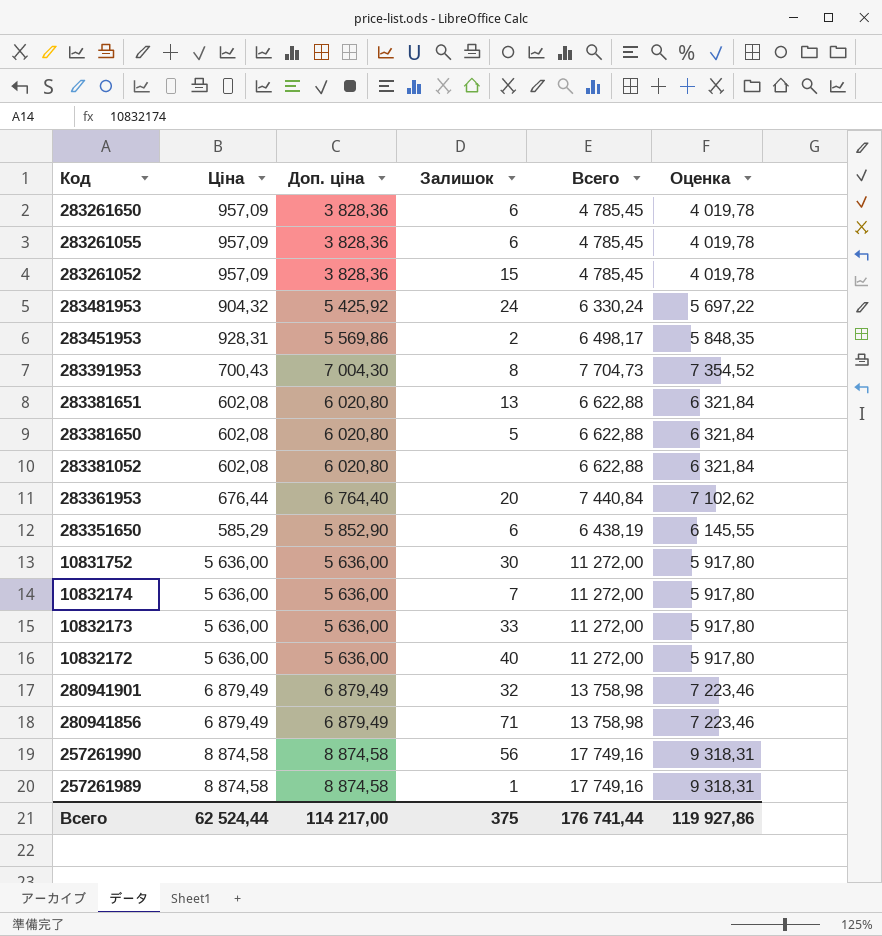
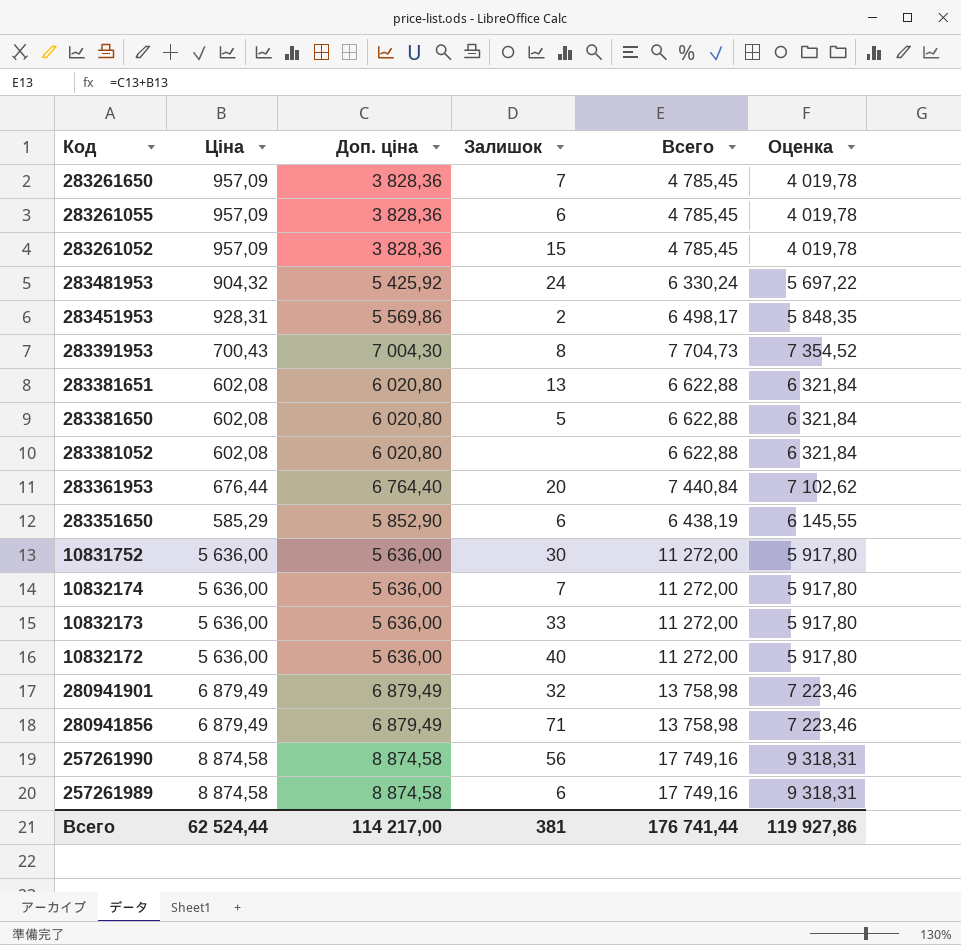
283261650 | Залишок: 6 -> 7
257261989 | Залишок: 1 -> 6
Всего | Залишок: 375 -> 381

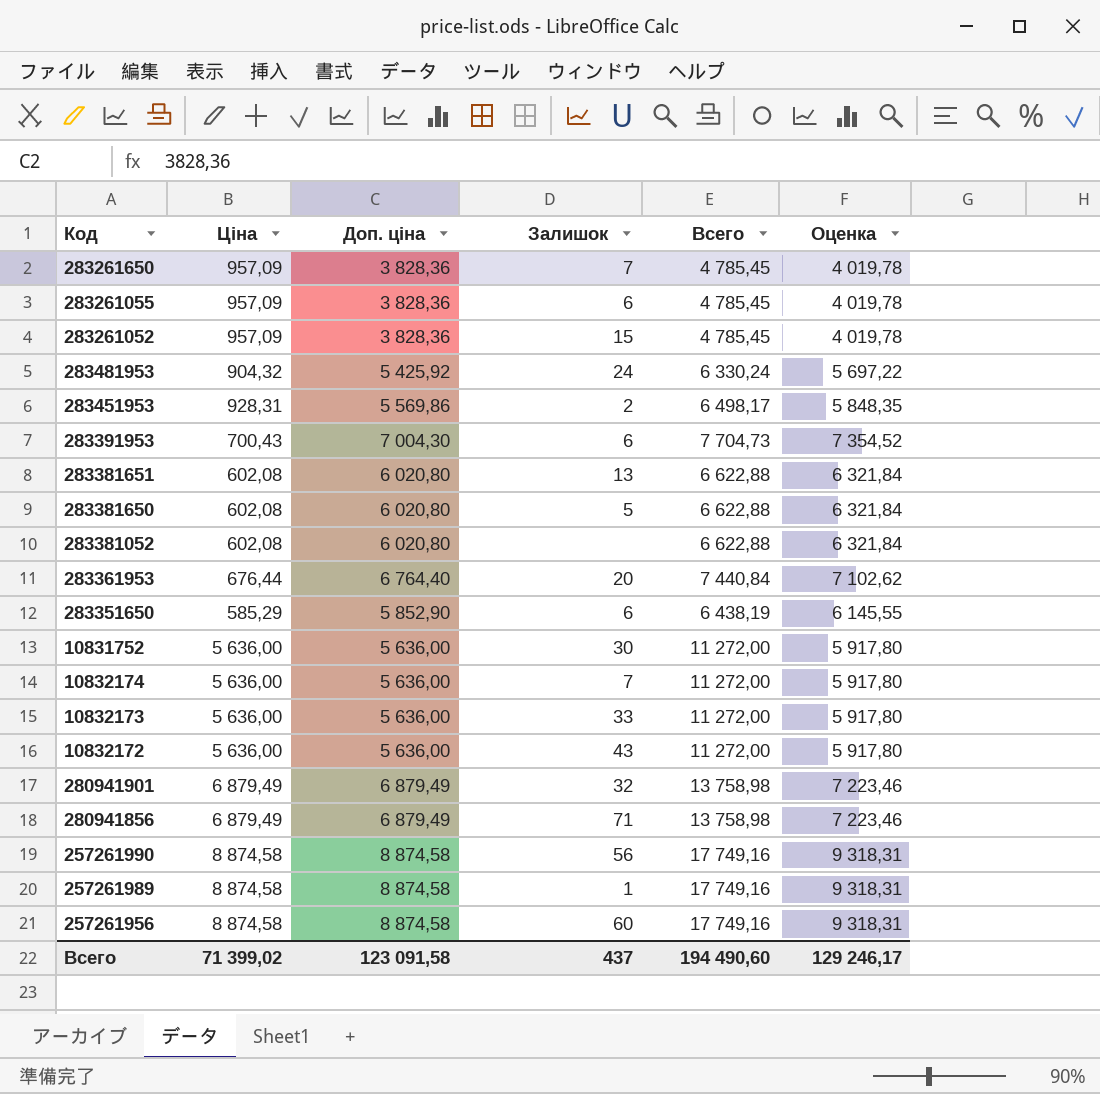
283391953 | Залишок: 8 -> 6
10832172 | Залишок: 40 -> 43
257261989 | Залишок: 6 -> 1
row 257261956: none -> 8 874,58 | 8 874,58 | 60 | 17 749,16 | 9 318,31
Всего | Ціна: 62 524,44 -> 71 399,02
Всего | Доп. ціна: 114 217,00 -> 123 091,58
Всего | Залишок: 381 -> 437
Всего | Всего: 176 741,44 -> 194 490,60
Всего | Оценка: 119 927,86 -> 129 246,17

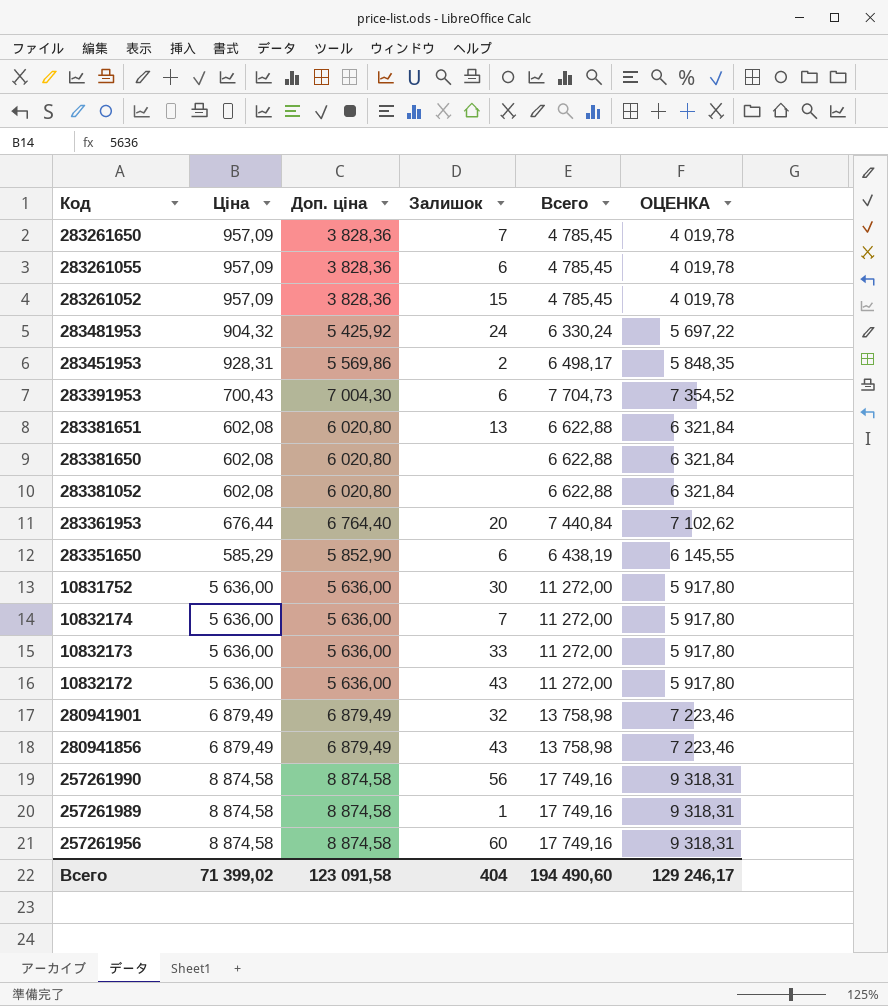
column name: Оценка -> ОЦЕНКА
283381650 | Залишок: 5 -> none
280941856 | Залишок: 71 -> 43
Всего | Залишок: 437 -> 404

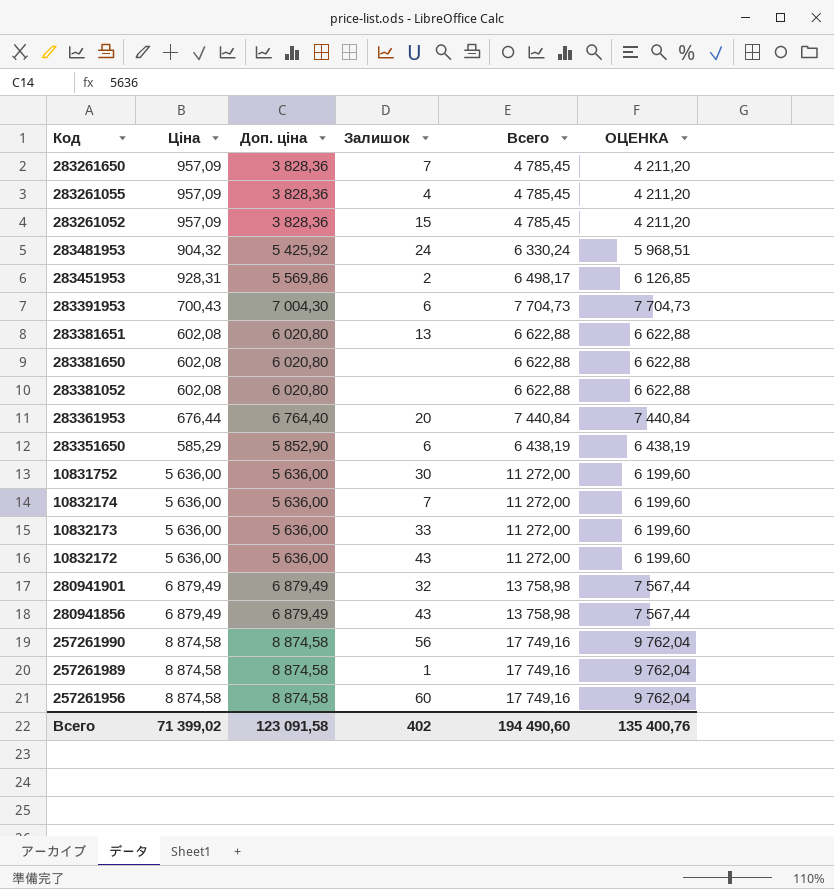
column ОЦЕНКА | formula: [Доп. ціна] * 1,05 -> [Доп. ціна] * 1,1
283261055 | Залишок: 6 -> 4
Всего | Залишок: 404 -> 402
Всего | ОЦЕНКА: 129 246,17 -> 135 400,76

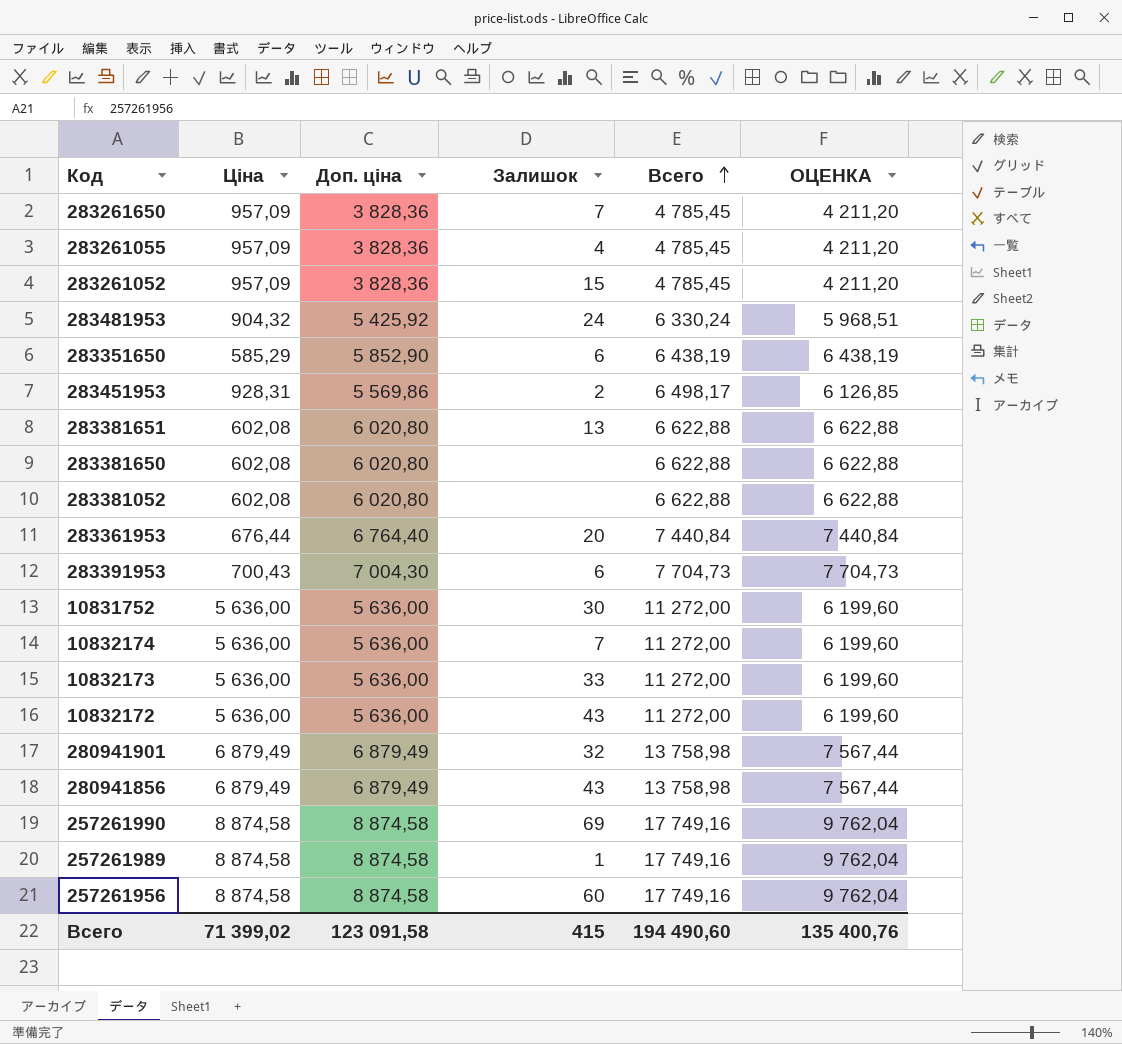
row order: none -> Всего ascending
257261990 | Залишок: 56 -> 69
Всего | Залишок: 402 -> 415

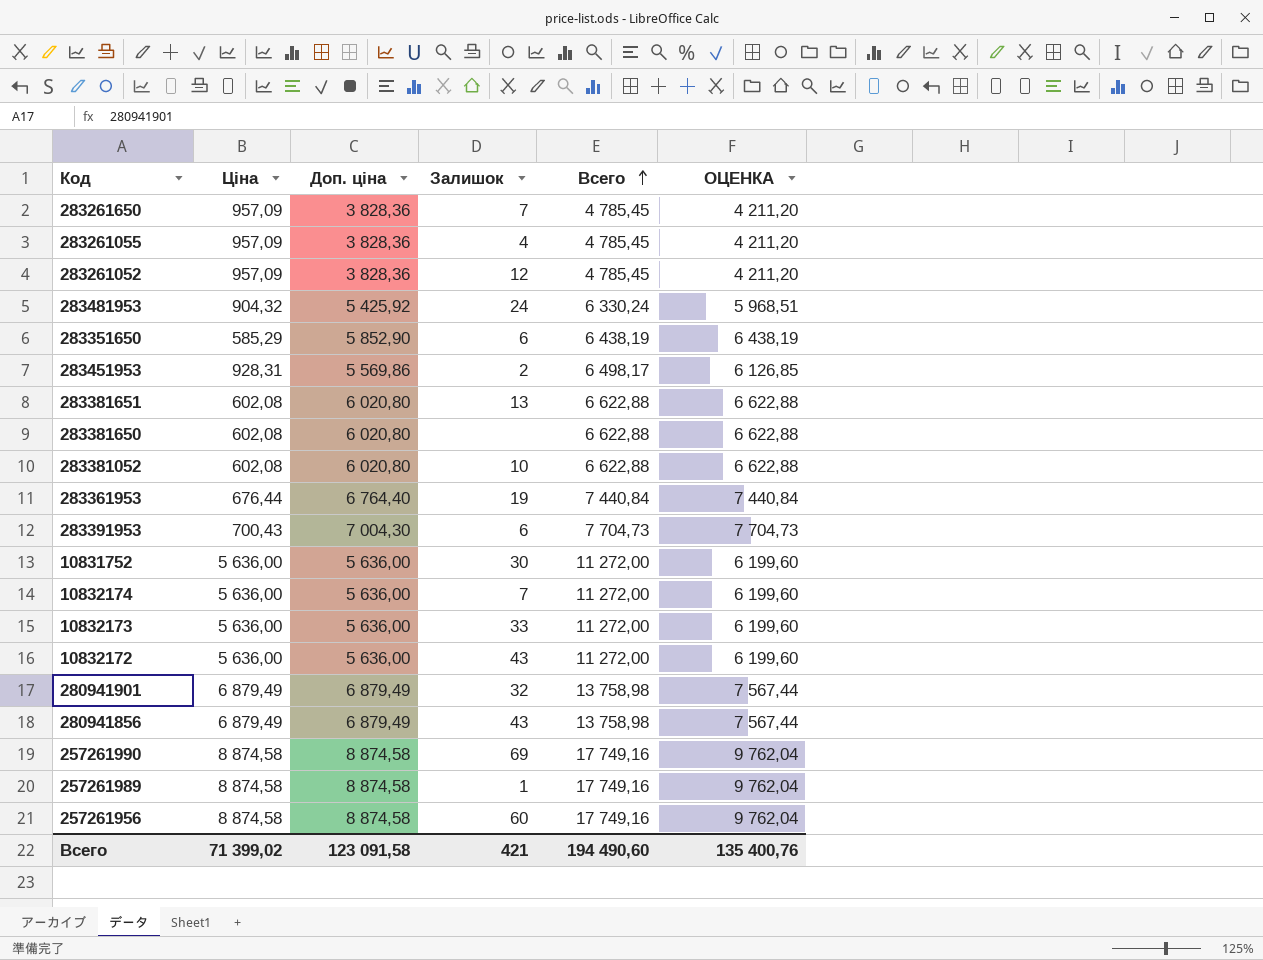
283261052 | Залишок: 15 -> 12
283381052 | Залишок: none -> 10
283361953 | Залишок: 20 -> 19
Всего | Залишок: 415 -> 421

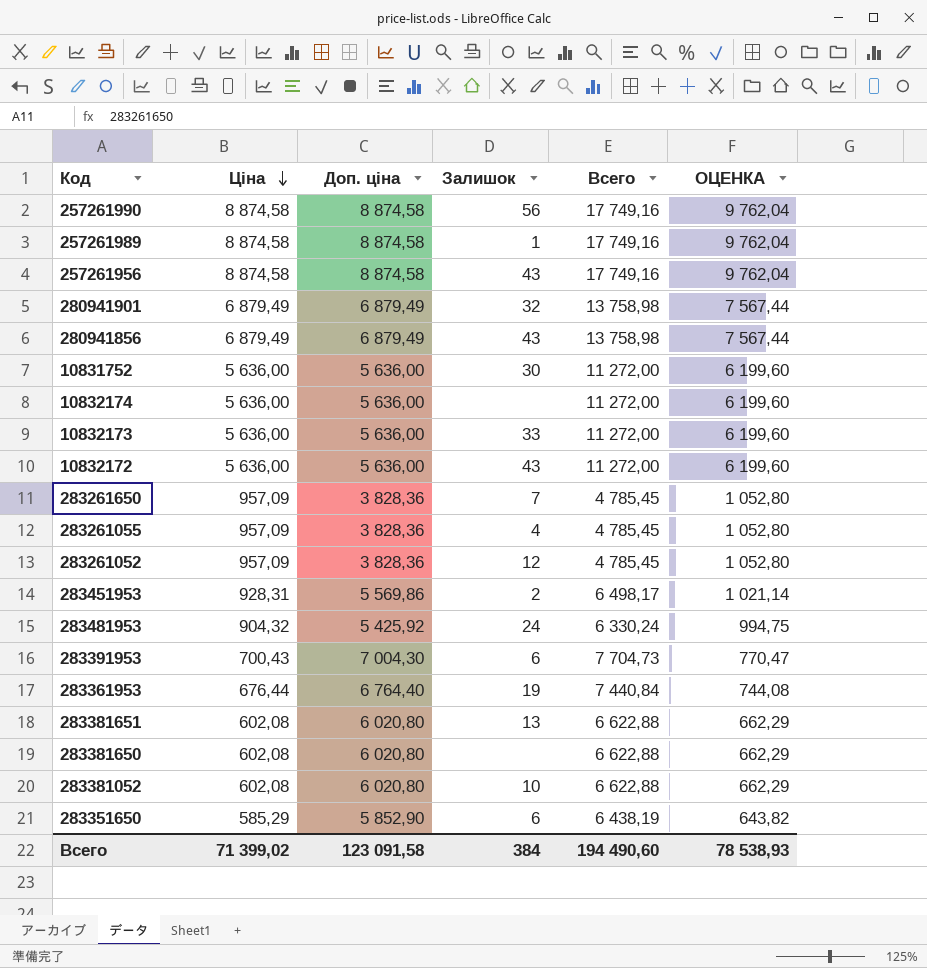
row order: Всего ascending -> Ціна descending
column ОЦЕНКА | formula: [Доп. ціна] * 1,1 -> [Ціна] * 1,1
257261990 | Залишок: 69 -> 56
257261956 | Залишок: 60 -> 43
10832174 | Залишок: 7 -> none
Всего | Залишок: 421 -> 384
Всего | ОЦЕНКА: 135 400,76 -> 78 538,93

